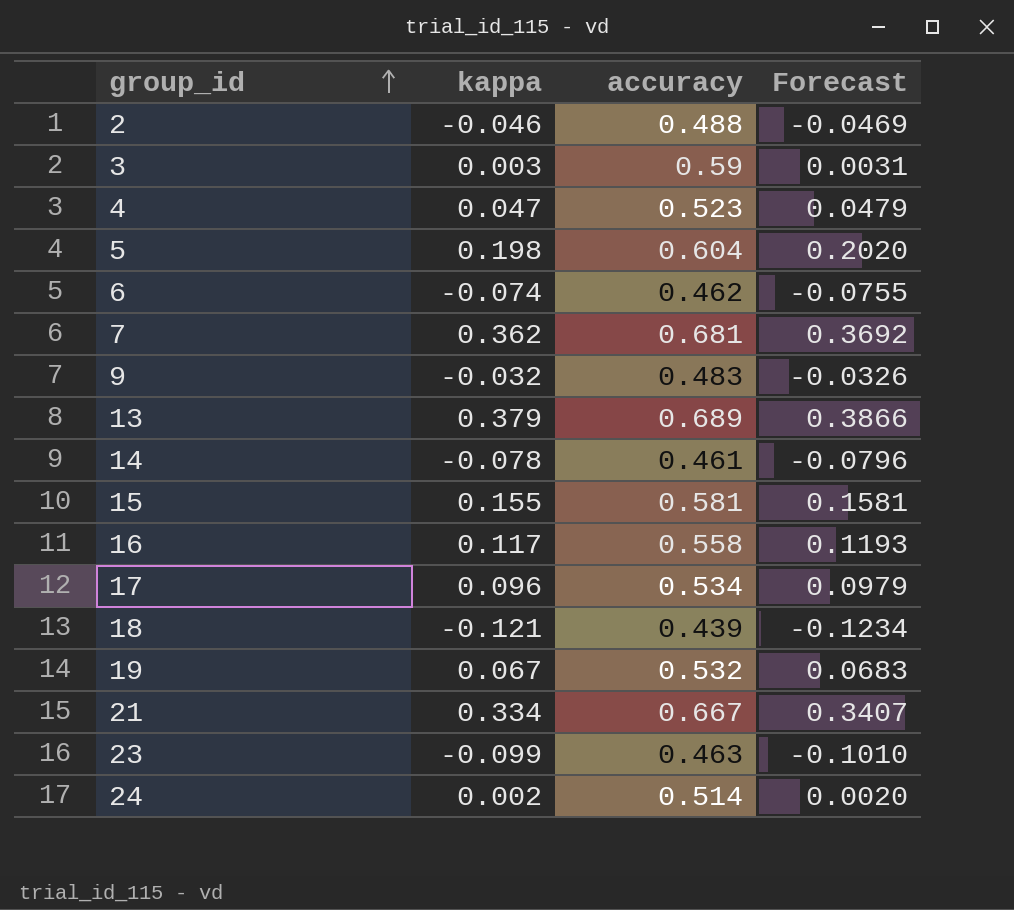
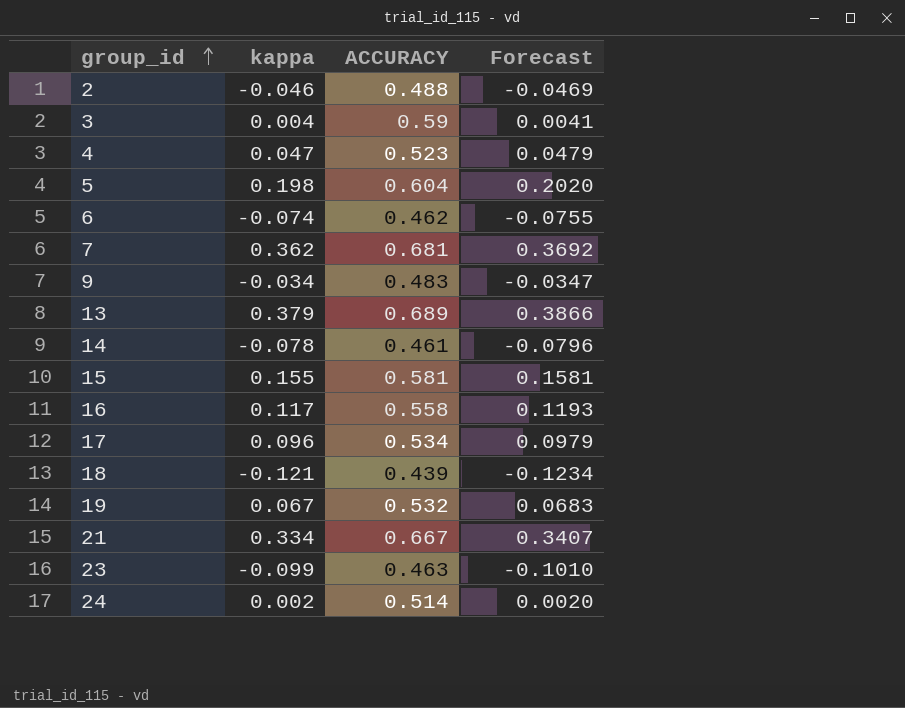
column name: accuracy -> ACCURACY
3 | kappa: 0.003 -> 0.004
3 | Forecast: 0.0031 -> 0.0041
9 | kappa: -0.032 -> -0.034
9 | Forecast: -0.0326 -> -0.0347

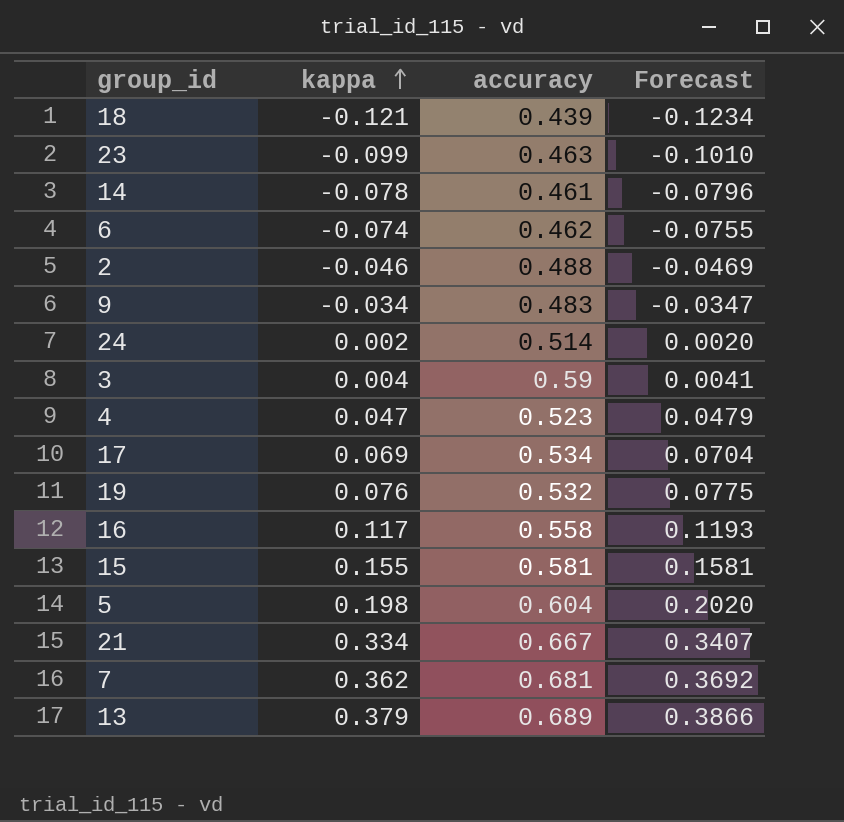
row order: group_id ascending -> kappa ascending
column name: ACCURACY -> accuracy
17 | kappa: 0.096 -> 0.069
17 | Forecast: 0.0979 -> 0.0704
19 | kappa: 0.067 -> 0.076
19 | Forecast: 0.0683 -> 0.0775

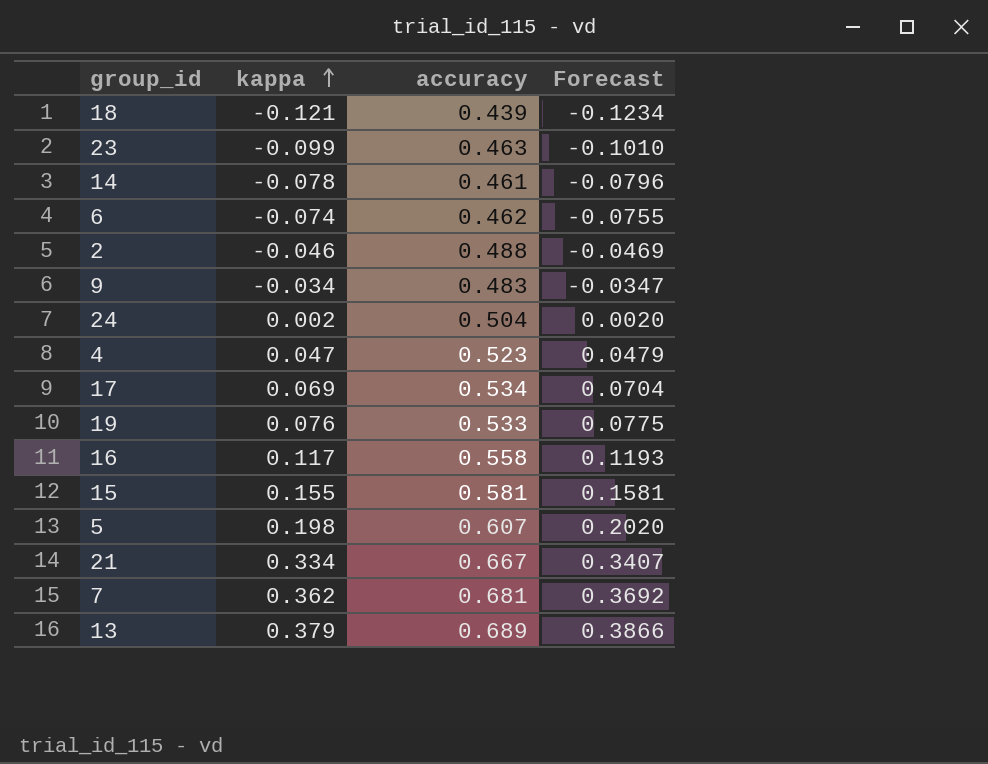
row 3: 0.004 | 0.59 | 0.0041 -> none
24 | accuracy: 0.514 -> 0.504
19 | accuracy: 0.532 -> 0.533
5 | accuracy: 0.604 -> 0.607

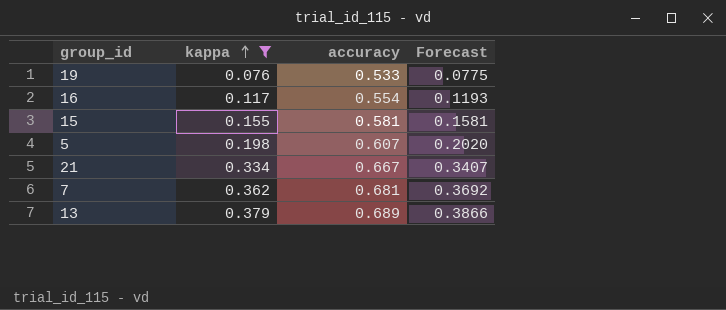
filter: none -> kappa >= 0.076
16 | accuracy: 0.558 -> 0.554

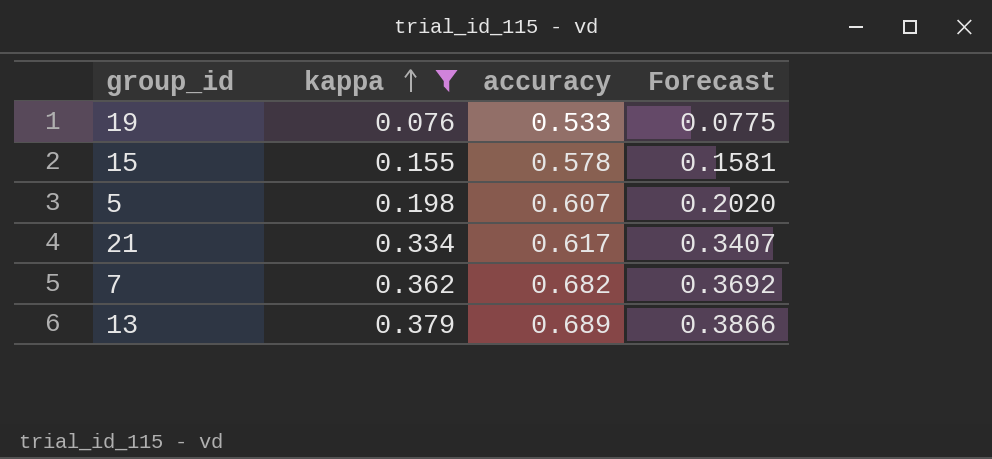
row 16: 0.117 | 0.554 | 0.1193 -> none
15 | accuracy: 0.581 -> 0.578
21 | accuracy: 0.667 -> 0.617
7 | accuracy: 0.681 -> 0.682

